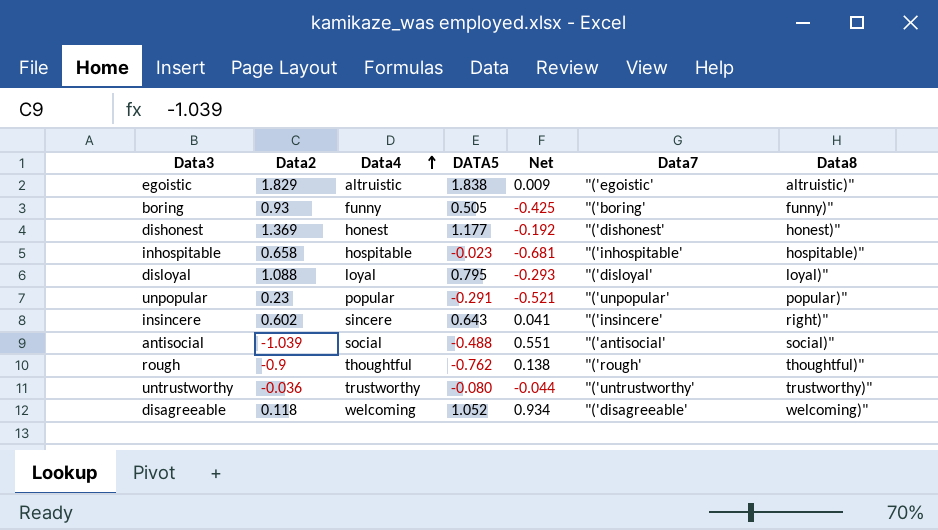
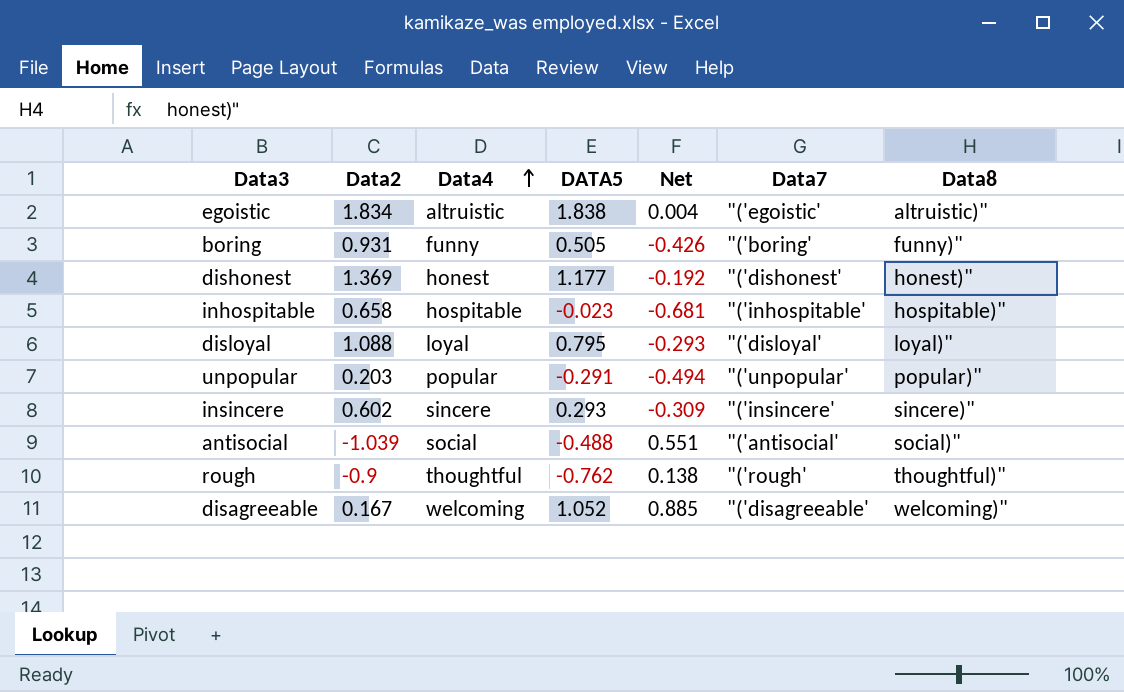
row untrustworthy: -0.036 | trustworthy | -0.080 | -0.044 | "('untrustworthy' | trustworthy)" -> none
egoistic | Data2: 1.829 -> 1.834
egoistic | Net: 0.009 -> 0.004
boring | Data2: 0.93 -> 0.931
boring | Net: -0.425 -> -0.426
unpopular | Data2: 0.23 -> 0.203
unpopular | Net: -0.521 -> -0.494
insincere | DATA5: 0.643 -> 0.293
insincere | Net: 0.041 -> -0.309
insincere | Data8: right)" -> sincere)"
disagreeable | Data2: 0.118 -> 0.167
disagreeable | Net: 0.934 -> 0.885

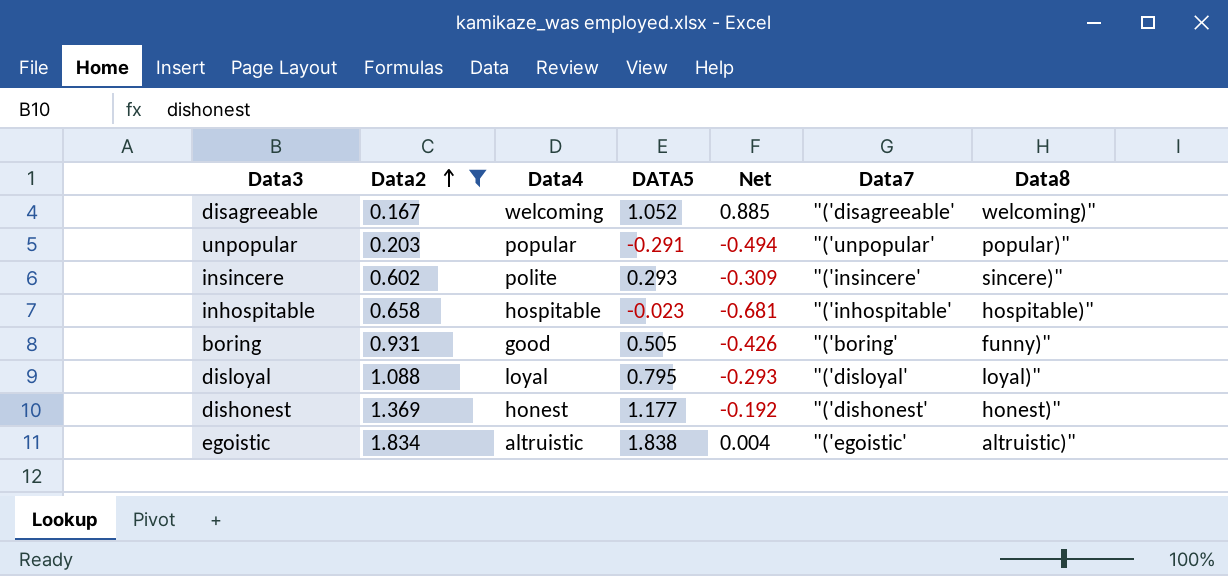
filter: none -> Data2 >= 0.167
row order: Data4 ascending -> Data2 ascending
insincere | Data4: sincere -> polite
boring | Data4: funny -> good

